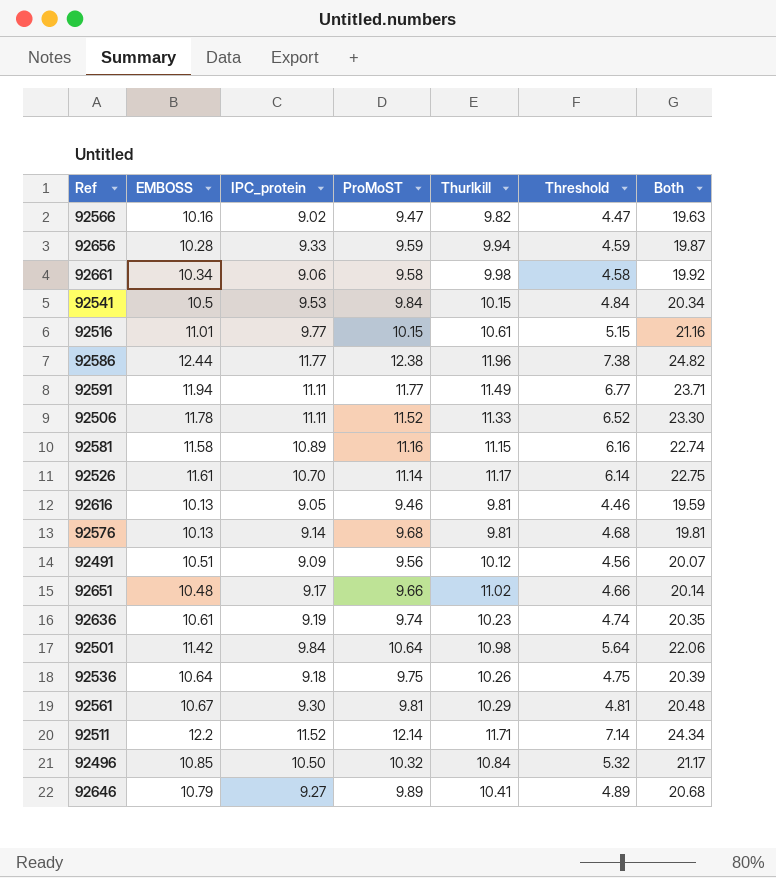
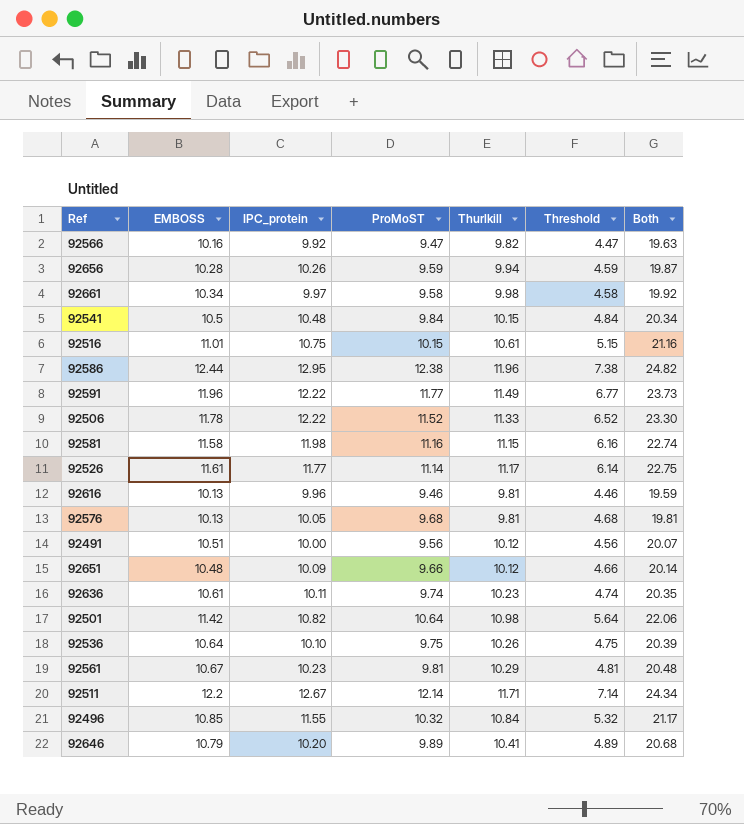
92566 | IPC_protein: 9.02 -> 9.92
92656 | IPC_protein: 9.33 -> 10.26
92661 | IPC_protein: 9.06 -> 9.97
92541 | IPC_protein: 9.53 -> 10.48
92516 | IPC_protein: 9.77 -> 10.75
92586 | IPC_protein: 11.77 -> 12.95
92591 | EMBOSS: 11.94 -> 11.96
92591 | IPC_protein: 11.11 -> 12.22
92591 | Both: 23.71 -> 23.73
92506 | IPC_protein: 11.11 -> 12.22
92581 | IPC_protein: 10.89 -> 11.98
92526 | IPC_protein: 10.70 -> 11.77
92616 | IPC_protein: 9.05 -> 9.96
92576 | IPC_protein: 9.14 -> 10.05
92491 | IPC_protein: 9.09 -> 10.00
92651 | IPC_protein: 9.17 -> 10.09
92651 | Thurlkill: 11.02 -> 10.12
92636 | IPC_protein: 9.19 -> 10.11
92501 | IPC_protein: 9.84 -> 10.82
92536 | IPC_protein: 9.18 -> 10.10
92561 | IPC_protein: 9.30 -> 10.23
92511 | IPC_protein: 11.52 -> 12.67
92496 | IPC_protein: 10.50 -> 11.55
92646 | IPC_protein: 9.27 -> 10.20

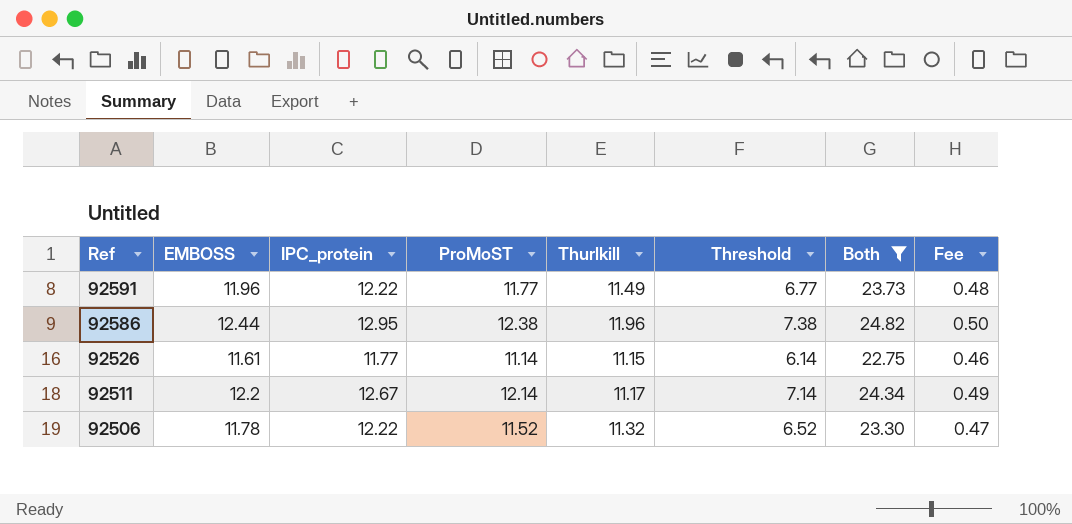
filter: none -> Both >= 22.75
row order: none -> Ref descending
column Fee | formula: none -> [EMBOSS] * 0.04
92526 | Thurlkill: 11.17 -> 11.15
92511 | Thurlkill: 11.71 -> 11.17
92506 | Thurlkill: 11.33 -> 11.32

